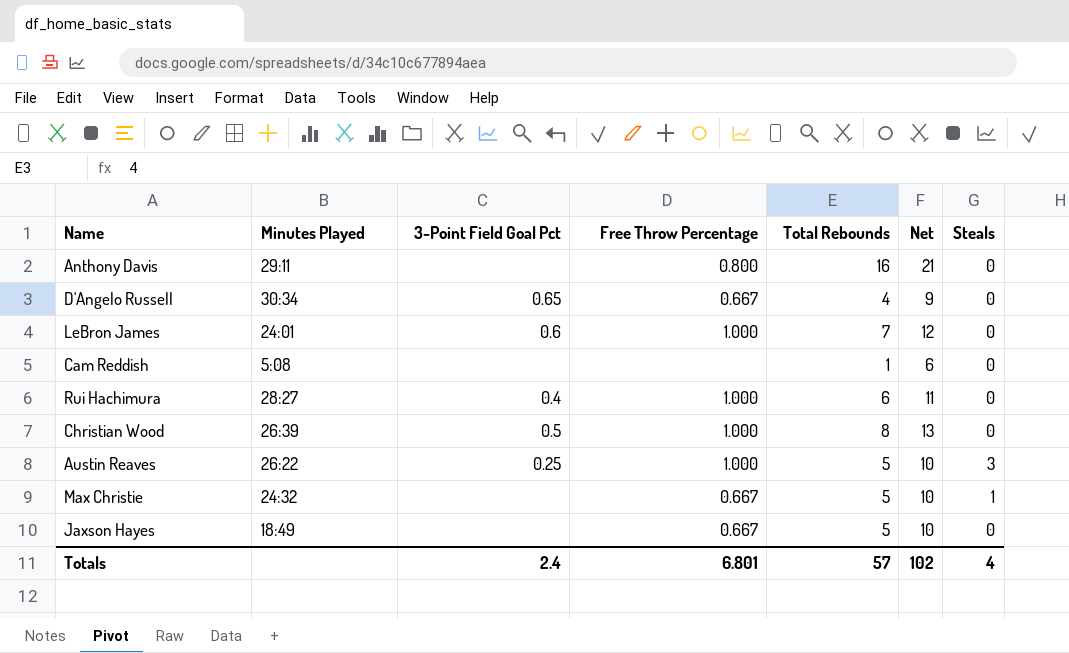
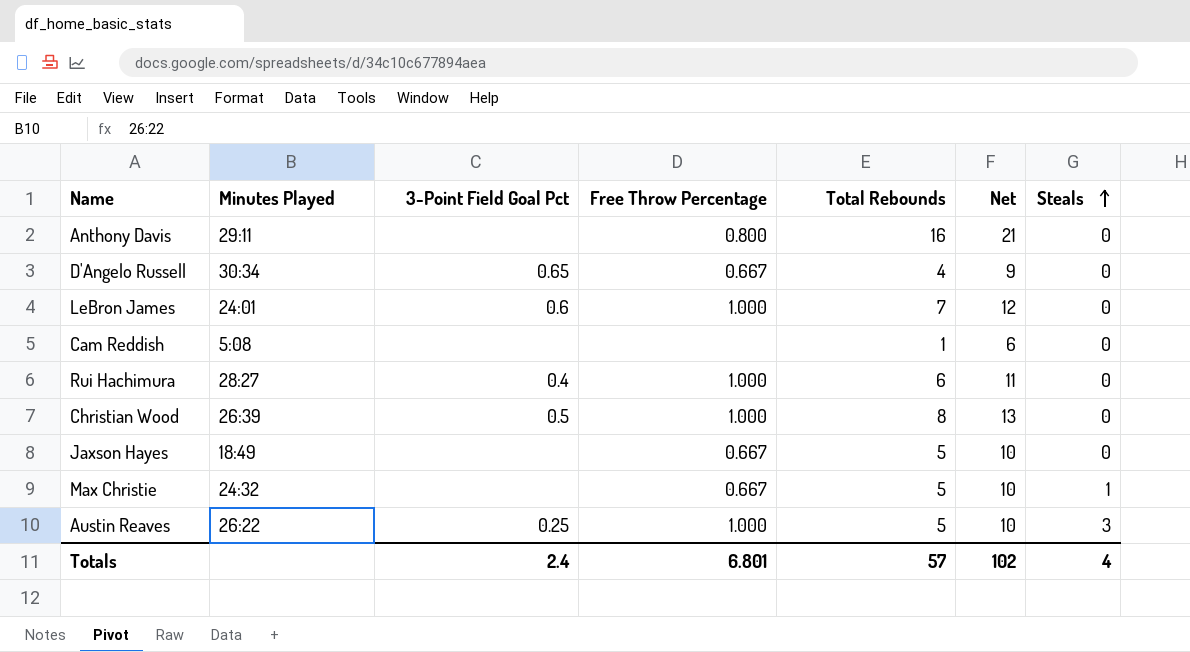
row order: none -> Steals ascending

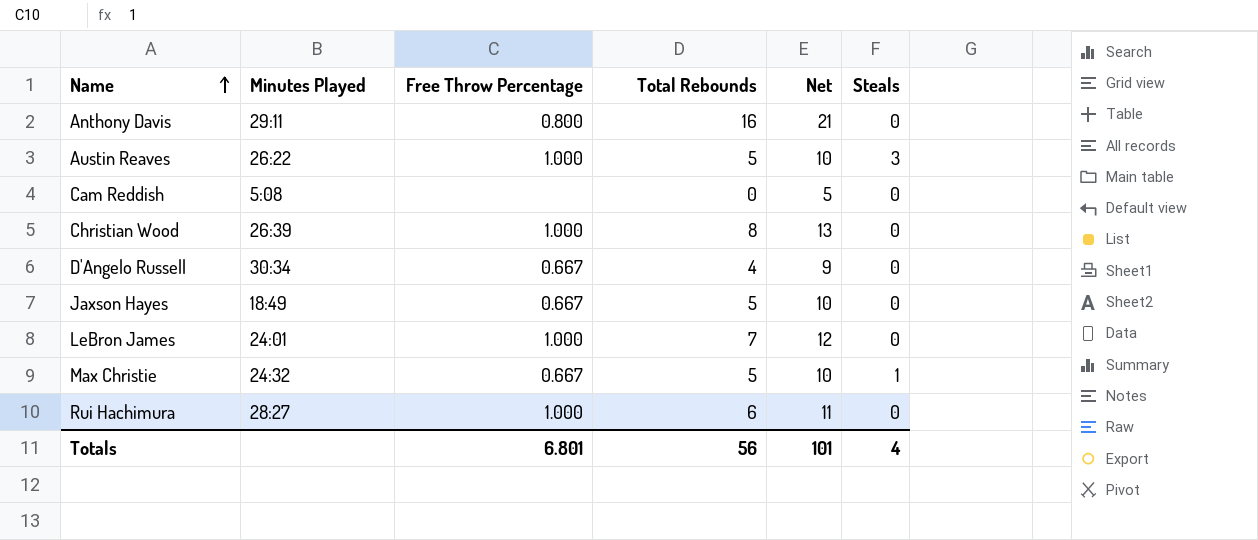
row order: Steals ascending -> Name ascending
column 3-Point Field Goal Pct | position: 3 -> none
Cam Reddish | Total Rebounds: 1 -> 0
Cam Reddish | Net: 6 -> 5
Totals | Total Rebounds: 57 -> 56
Totals | Net: 102 -> 101

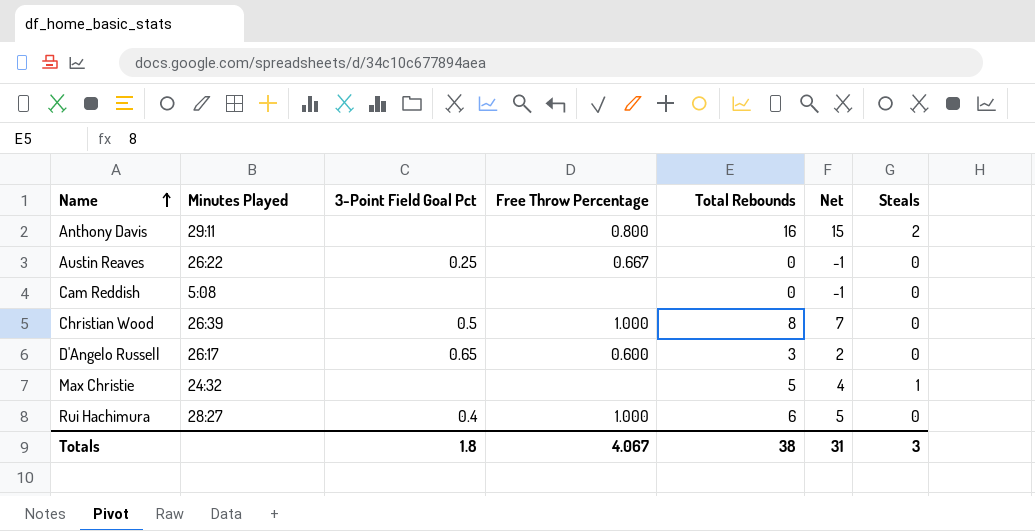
column 3-Point Field Goal Pct | position: none -> 3
column Net | formula: [Total Rebounds] + 5 -> [Total Rebounds] - 1
row Jaxson Hayes: 18:49 | 0.667 | 5 | 10 | 0 -> none
row LeBron James: 24:01 | 1.000 | 7 | 12 | 0 -> none
Anthony Davis | Steals: 0 -> 2
Austin Reaves | Free Throw Percentage: 1.000 -> 0.667
Austin Reaves | Total Rebounds: 5 -> 0
Austin Reaves | Steals: 3 -> 0
D'Angelo Russell | Minutes Played: 30:34 -> 26:17
D'Angelo Russell | Free Throw Percentage: 0.667 -> 0.600
D'Angelo Russell | Total Rebounds: 4 -> 3
Max Christie | Free Throw Percentage: 0.667 -> none
Totals | Free Throw Percentage: 6.801 -> 4.067
Totals | Total Rebounds: 56 -> 38
Totals | Net: 101 -> 31
Totals | Steals: 4 -> 3

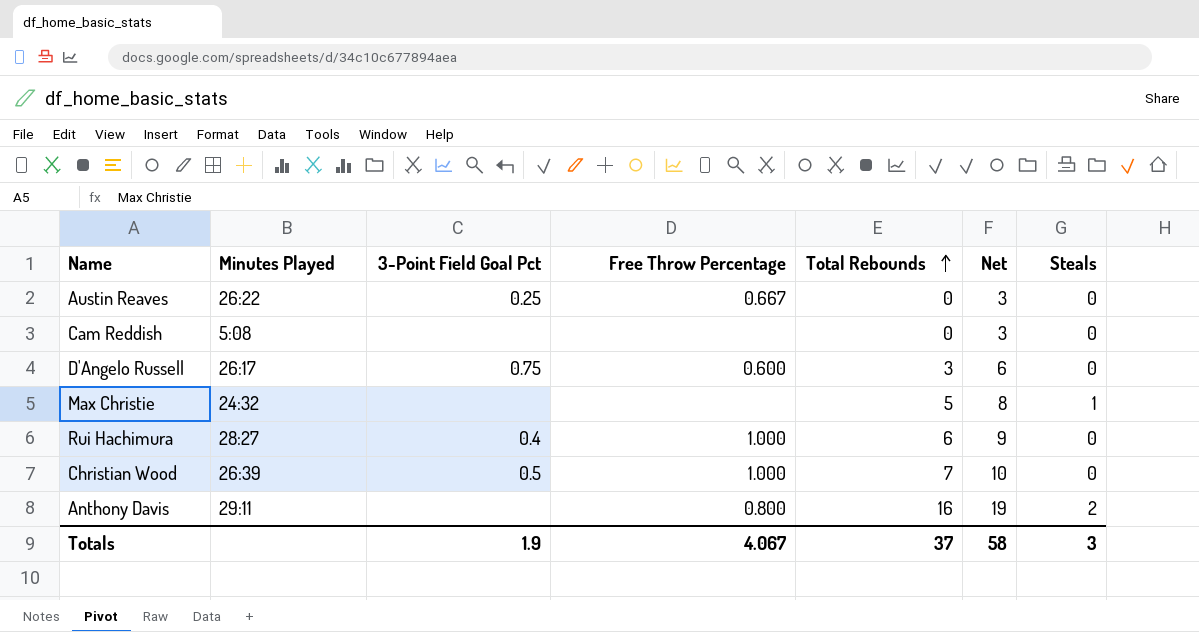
row order: Name ascending -> Total Rebounds ascending
column Net | formula: [Total Rebounds] - 1 -> [Total Rebounds] + 3
D'Angelo Russell | 3-Point Field Goal Pct: 0.65 -> 0.75
Christian Wood | Total Rebounds: 8 -> 7
Totals | 3-Point Field Goal Pct: 1.8 -> 1.9
Totals | Total Rebounds: 38 -> 37
Totals | Net: 31 -> 58

